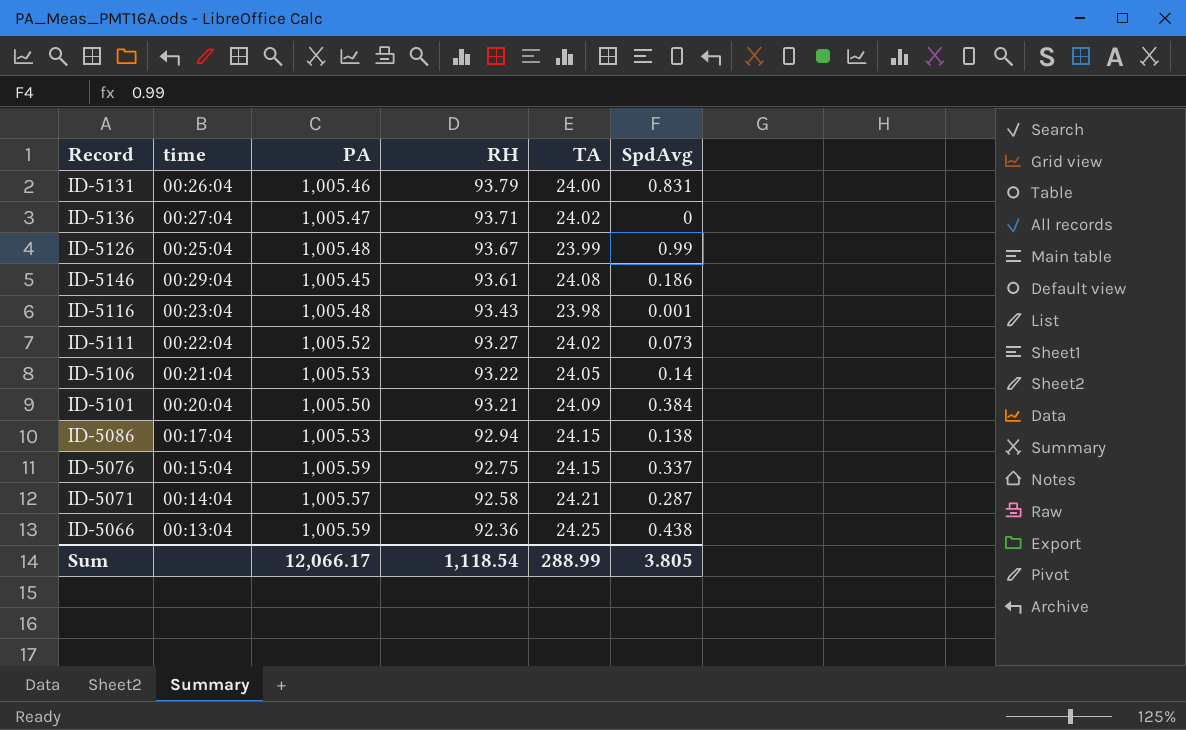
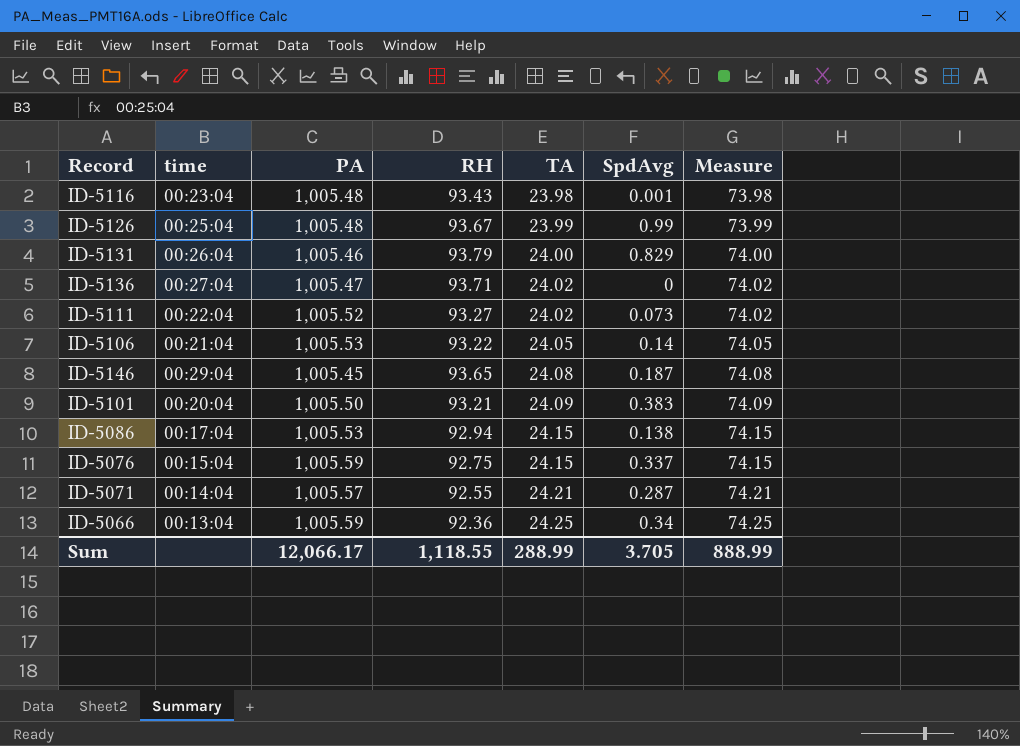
row order: RH descending -> TA ascending
column Measure | formula: none -> [TA] + 50
ID-5131 | SpdAvg: 0.831 -> 0.829
ID-5146 | RH: 93.61 -> 93.65
ID-5146 | SpdAvg: 0.186 -> 0.187
ID-5101 | SpdAvg: 0.384 -> 0.383
ID-5071 | RH: 92.58 -> 92.55
ID-5066 | SpdAvg: 0.438 -> 0.34
Sum | RH: 1,118.54 -> 1,118.55
Sum | SpdAvg: 3.805 -> 3.705

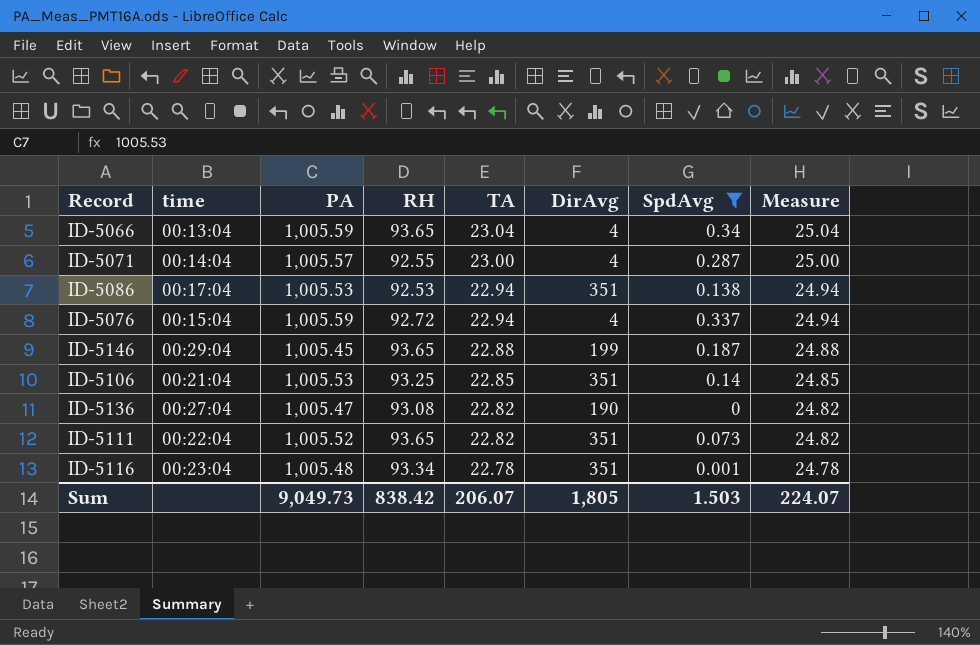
filter: none -> SpdAvg <= 0.34
row order: TA ascending -> TA descending
column DirAvg | position: none -> 6
column Measure | formula: [TA] + 50 -> [TA] + 2
ID-5066 | RH: 92.36 -> 93.65
ID-5066 | TA: 24.25 -> 23.04
ID-5071 | TA: 24.21 -> 23.00
ID-5086 | RH: 92.94 -> 92.53
ID-5086 | TA: 24.15 -> 22.94
ID-5076 | RH: 92.75 -> 92.72
ID-5076 | TA: 24.15 -> 22.94
ID-5146 | TA: 24.08 -> 22.88
ID-5106 | RH: 93.22 -> 93.25
ID-5106 | TA: 24.05 -> 22.85
ID-5136 | RH: 93.71 -> 93.08
ID-5136 | TA: 24.02 -> 22.82
ID-5111 | RH: 93.27 -> 93.65
ID-5111 | TA: 24.02 -> 22.82
ID-5116 | RH: 93.43 -> 93.34
ID-5116 | TA: 23.98 -> 22.78
Sum | PA: 12,066.17 -> 9,049.73
Sum | RH: 1,118.55 -> 838.42
Sum | TA: 288.99 -> 206.07
Sum | SpdAvg: 3.705 -> 1.503
Sum | Measure: 888.99 -> 224.07

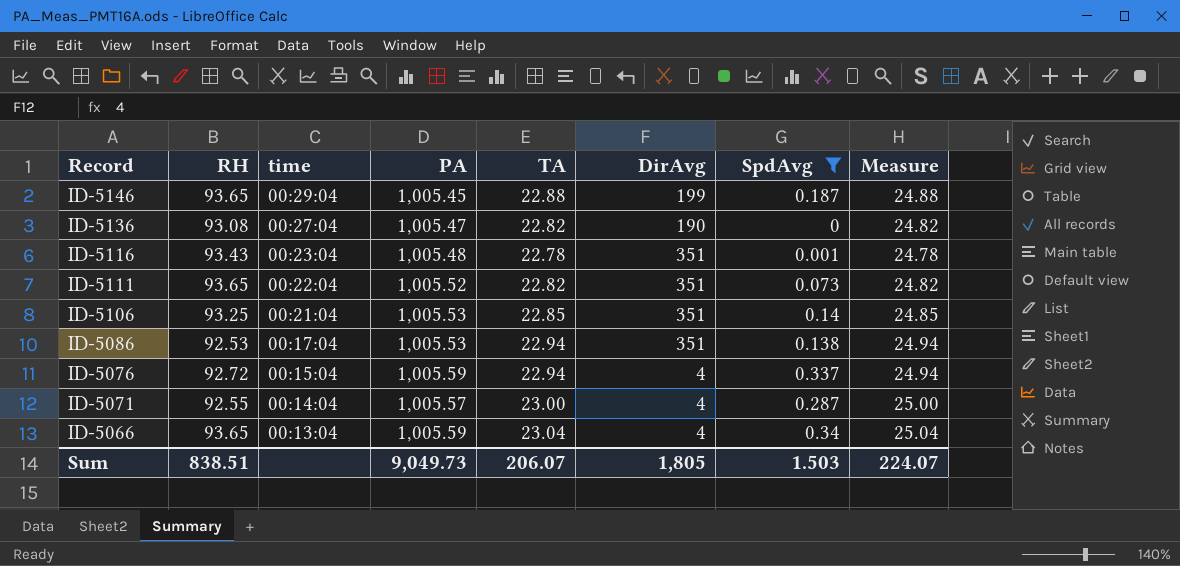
row order: TA descending -> Record descending
column RH | position: 4 -> 2
ID-5116 | RH: 93.34 -> 93.43
Sum | RH: 838.42 -> 838.51

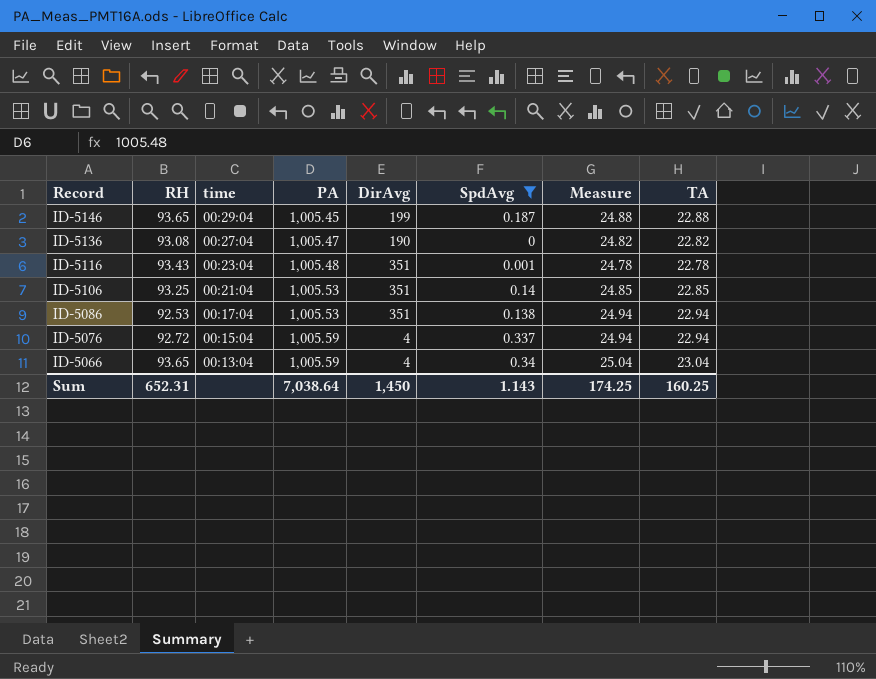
column TA | position: 5 -> 8
row ID-5111: 93.65 | 00:22:04 | 1,005.52 | 22.82 | 351 | 0.073 | 24.82 -> none
row ID-5071: 92.55 | 00:14:04 | 1,005.57 | 23.00 | 4 | 0.287 | 25.00 -> none
Sum | RH: 838.51 -> 652.31
Sum | PA: 9,049.73 -> 7,038.64
Sum | DirAvg: 1,805 -> 1,450
Sum | SpdAvg: 1.503 -> 1.143
Sum | Measure: 224.07 -> 174.25
Sum | TA: 206.07 -> 160.25

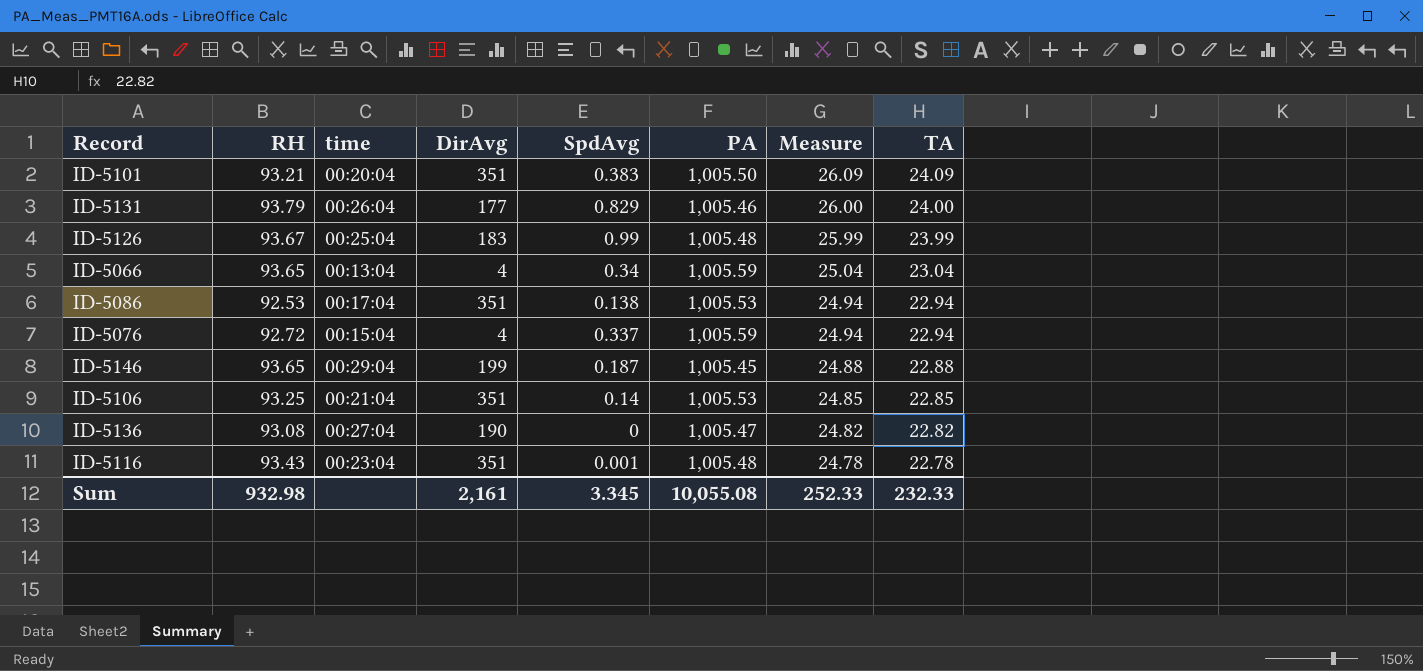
filter: SpdAvg <= 0.34 -> none
row order: Record descending -> Measure descending
column PA | position: 4 -> 6
Sum | RH: 652.31 -> 932.98
Sum | DirAvg: 1,450 -> 2,161
Sum | SpdAvg: 1.143 -> 3.345
Sum | PA: 7,038.64 -> 10,055.08
Sum | Measure: 174.25 -> 252.33
Sum | TA: 160.25 -> 232.33

